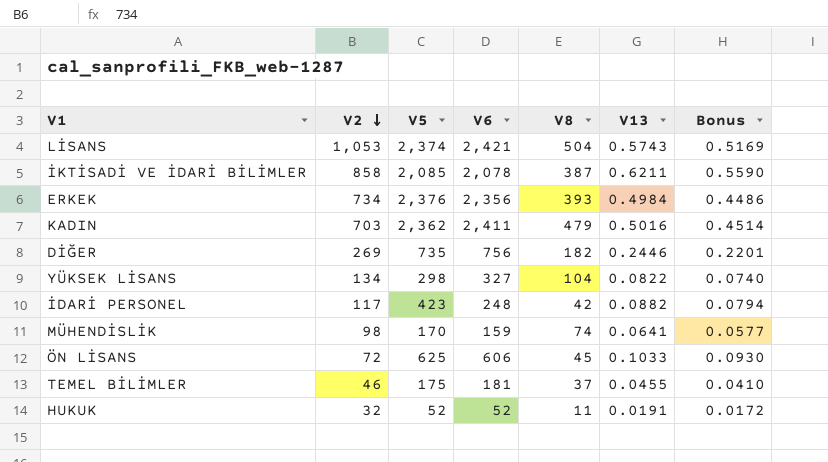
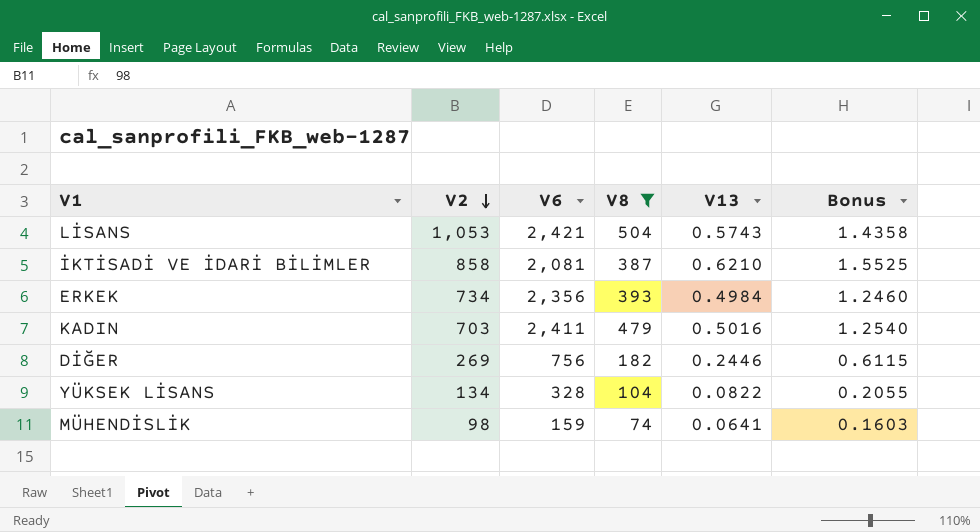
filter: none -> V8 >= 74
column V5 | position: 3 -> none
column Bonus | formula: [V13] * 0.9 -> [V13] * 2.5
İKTİSADİ VE İDARİ BİLİMLER | V6: 2,078 -> 2,081
İKTİSADİ VE İDARİ BİLİMLER | V13: 0.6211 -> 0.6210
YÜKSEK LİSANS | V6: 327 -> 328

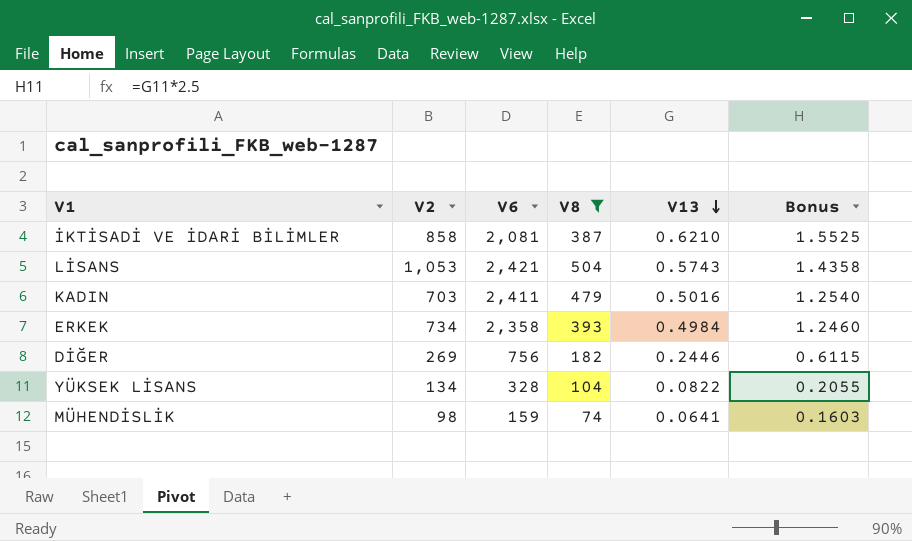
row order: V2 descending -> V13 descending
ERKEK | V6: 2,356 -> 2,358

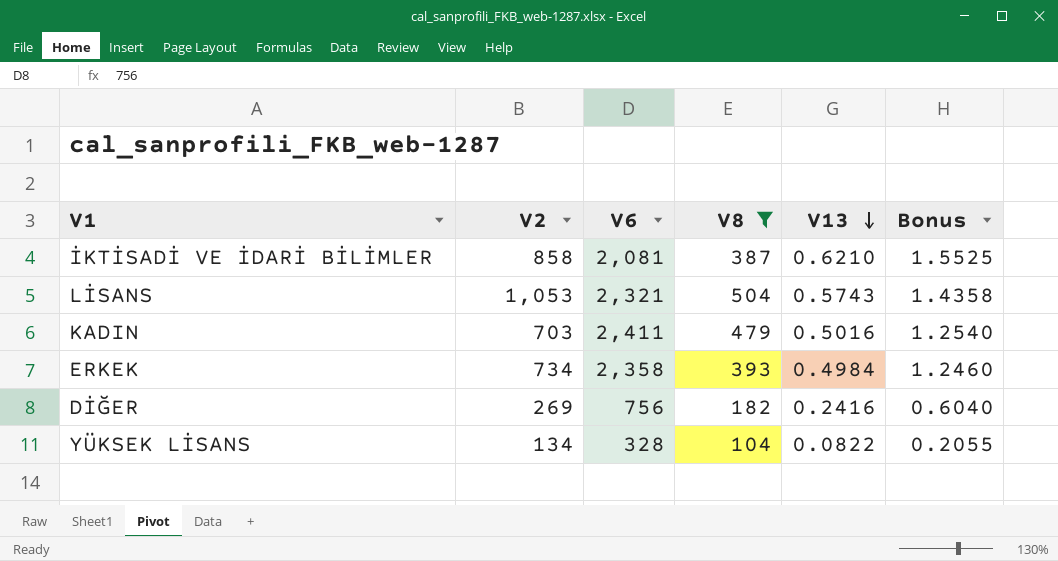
row MÜHENDİSLİK: 98 | 159 | 74 | 0.0641 | 0.1603 -> none
LİSANS | V6: 2,421 -> 2,321
DİĞER | V13: 0.2446 -> 0.2416
DİĞER | Bonus: 0.6115 -> 0.6040

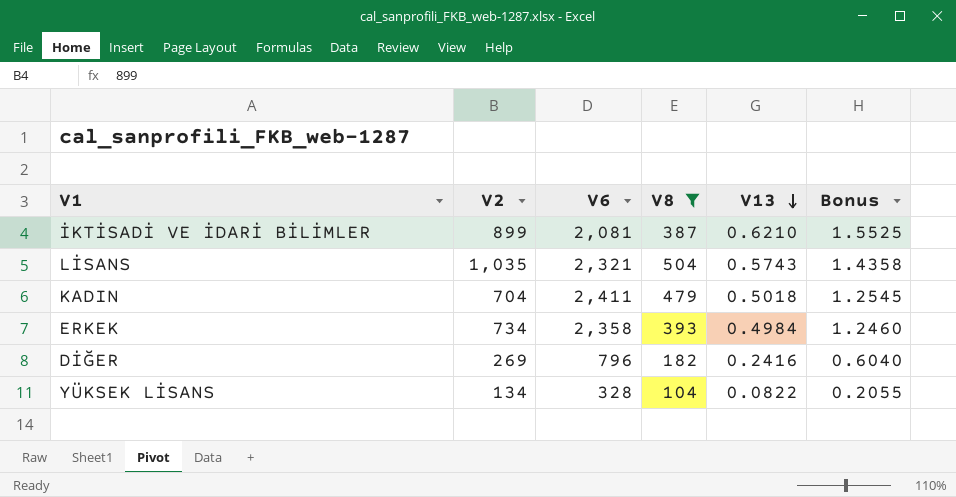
İKTİSADİ VE İDARİ BİLİMLER | V2: 858 -> 899
LİSANS | V2: 1,053 -> 1,035
KADIN | V2: 703 -> 704
KADIN | V13: 0.5016 -> 0.5018
KADIN | Bonus: 1.2540 -> 1.2545
DİĞER | V6: 756 -> 796

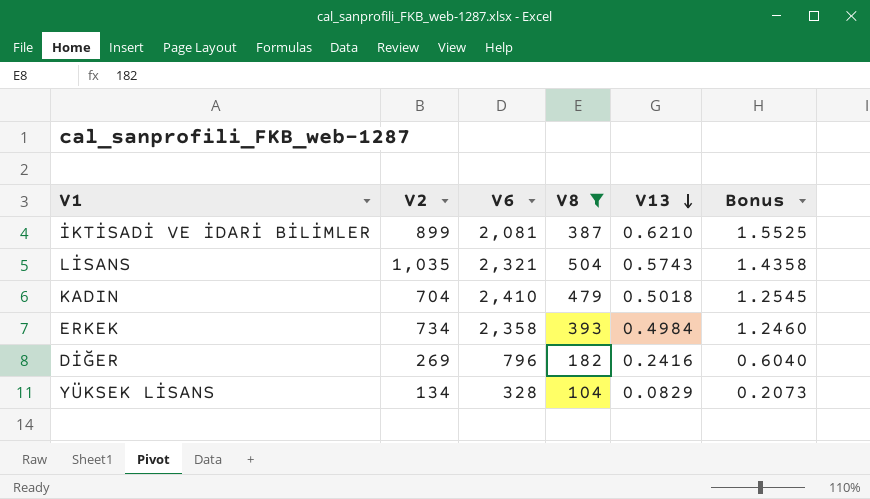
KADIN | V6: 2,411 -> 2,410
YÜKSEK LİSANS | V13: 0.0822 -> 0.0829
YÜKSEK LİSANS | Bonus: 0.2055 -> 0.2073

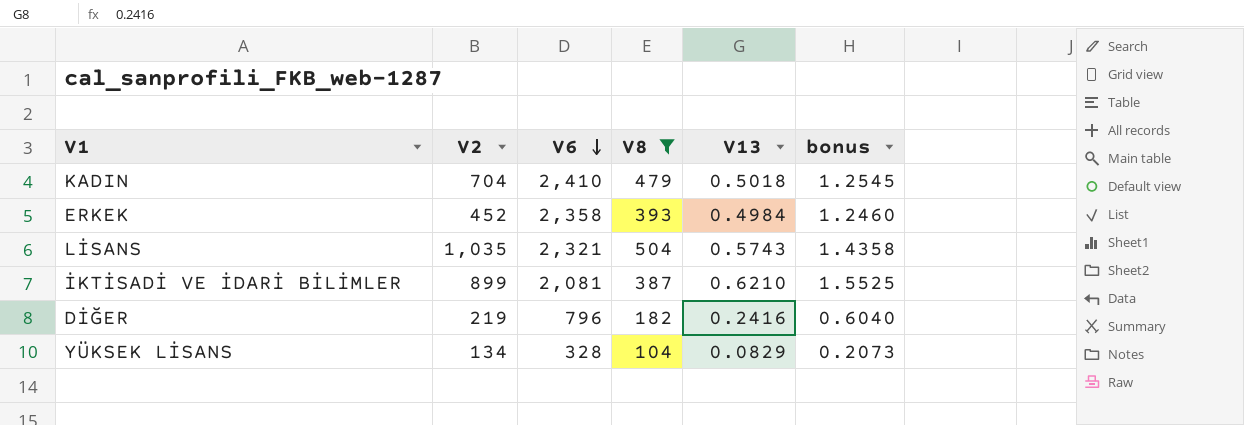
row order: V13 descending -> V6 descending
column name: Bonus -> bonus
ERKEK | V2: 734 -> 452
DİĞER | V2: 269 -> 219

